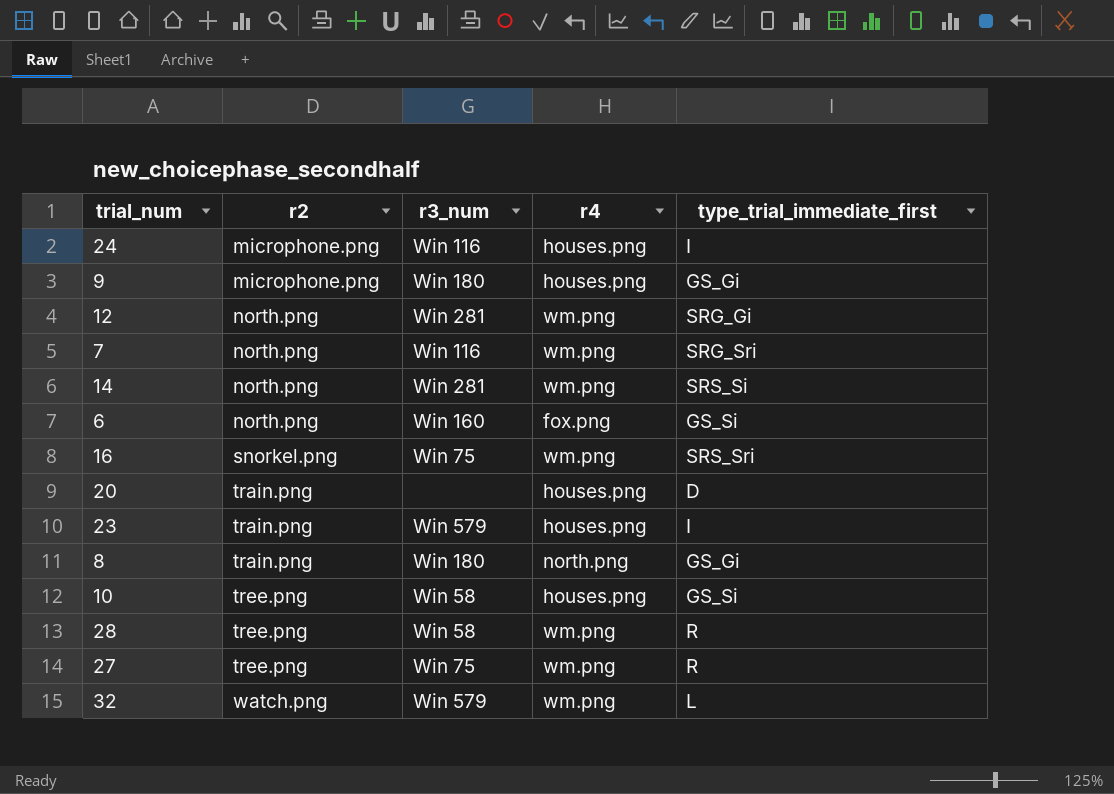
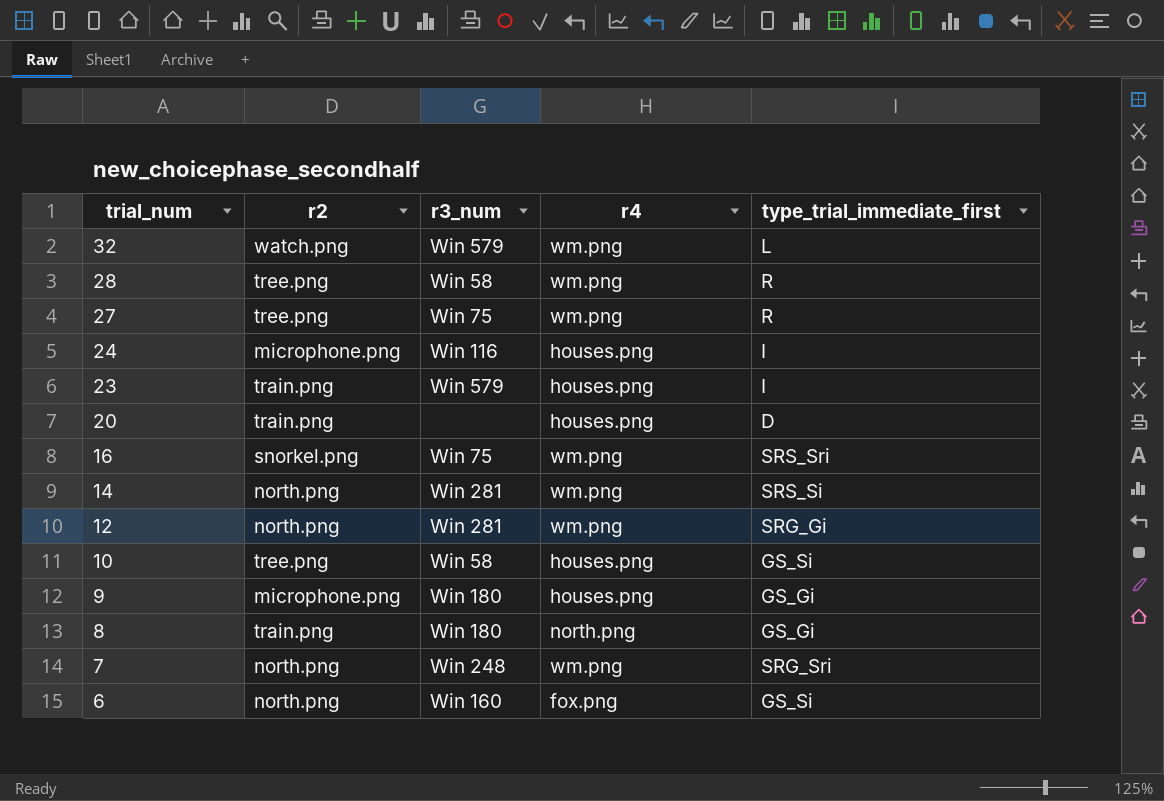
row order: r2 ascending -> trial_num descending
7 | r3_num: Win 116 -> Win 248

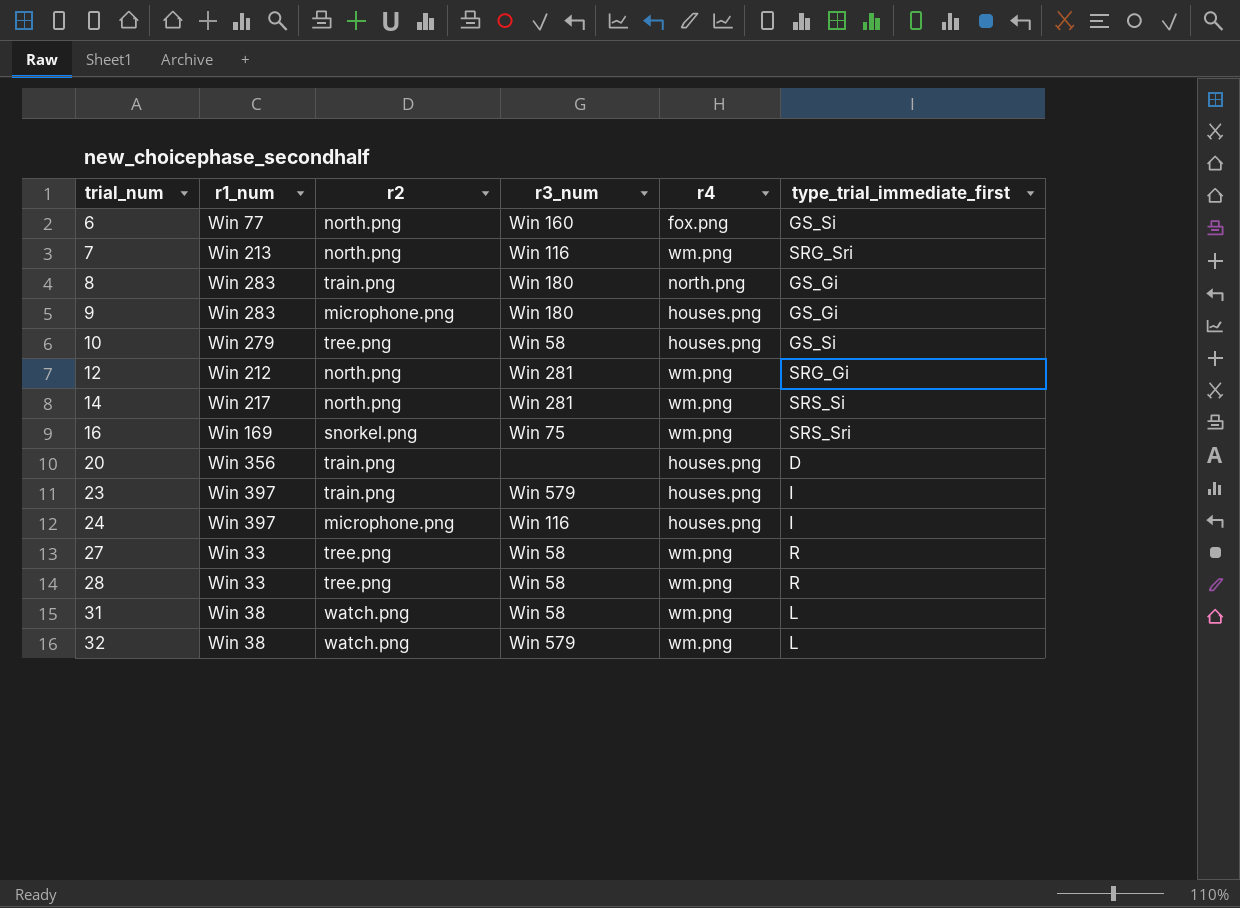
row order: trial_num descending -> trial_num ascending
column r1_num | position: none -> 2
7 | r3_num: Win 248 -> Win 116
27 | r3_num: Win 75 -> Win 58
row 31: none -> Win 38 | watch.png | Win 58 | wm.png | L

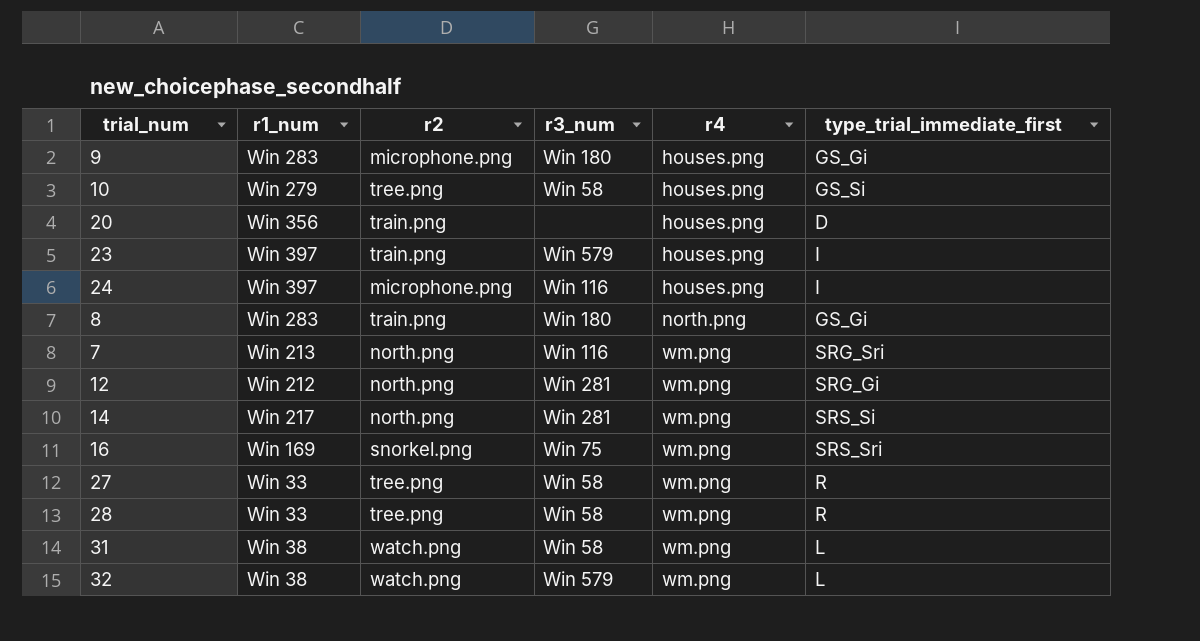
row order: trial_num ascending -> r4 ascending
row 6: Win 77 | north.png | Win 160 | fox.png | GS_Si -> none

